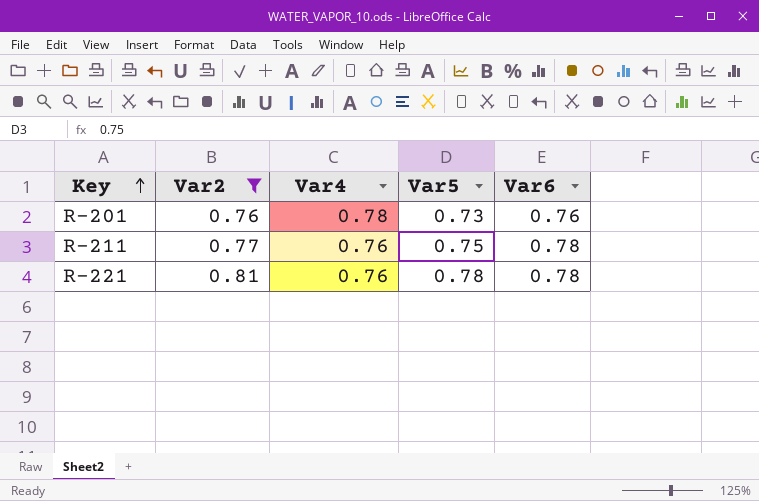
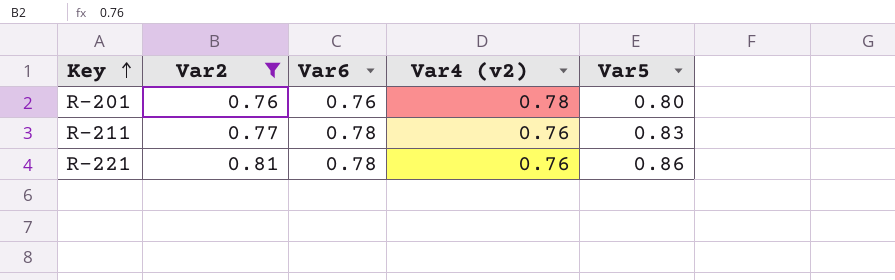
column Var6 | position: 5 -> 3
column name: Var4 -> Var4 (v2)
R-201 | Var5: 0.73 -> 0.80
R-211 | Var5: 0.75 -> 0.83
R-221 | Var5: 0.78 -> 0.86

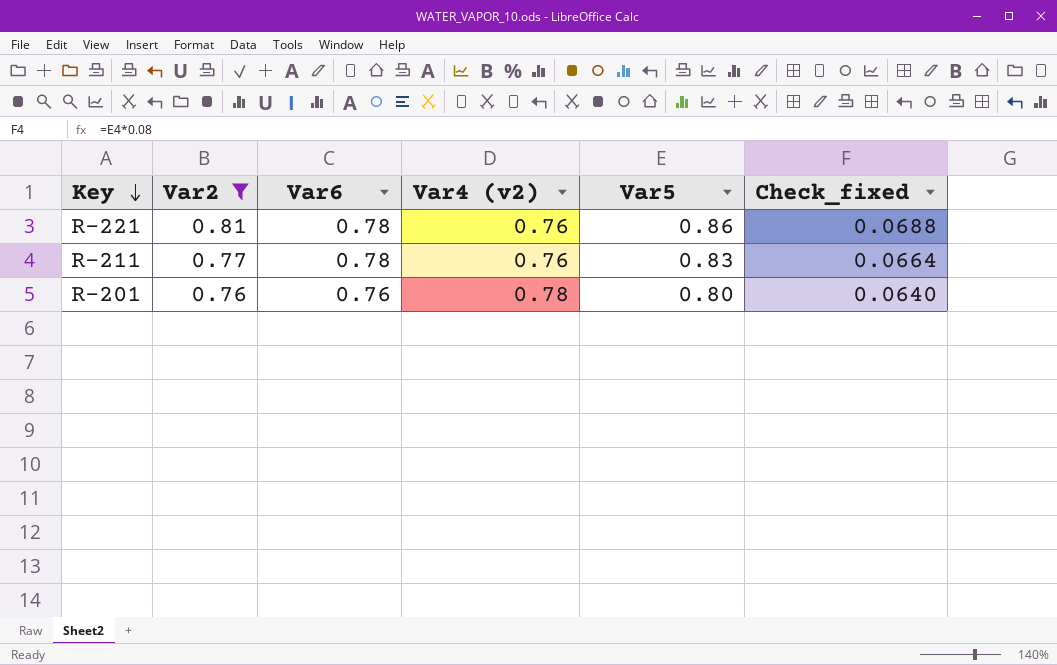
row order: Key ascending -> Key descending
column Check_fixed | formula: none -> [Var5] * 0.08

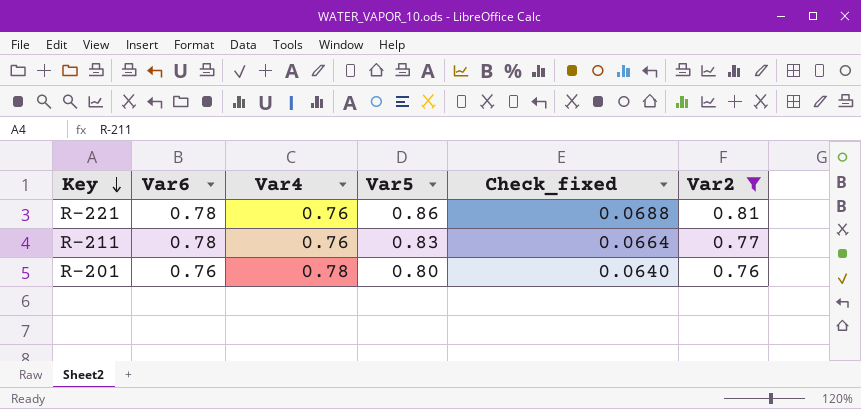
column name: Var4 (v2) -> Var4
column Var2 | position: 2 -> 6

